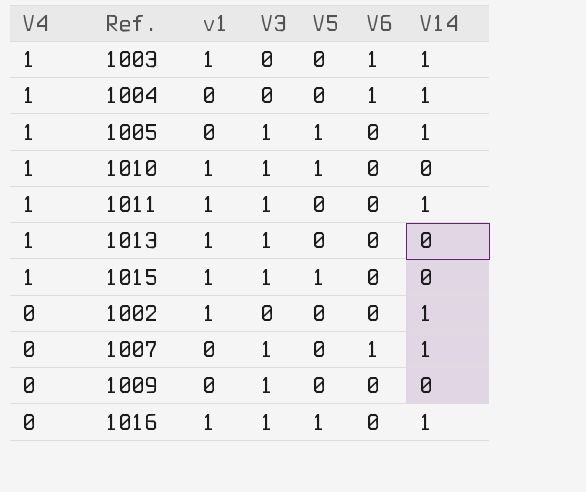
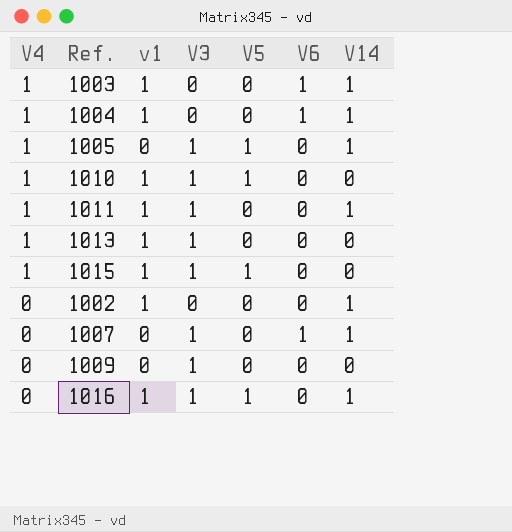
1004 | v1: 0 -> 1

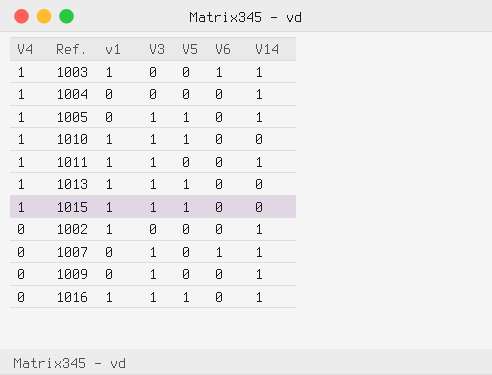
1004 | v1: 1 -> 0
1004 | V6: 1 -> 0
1013 | V5: 0 -> 1
1009 | V14: 0 -> 1

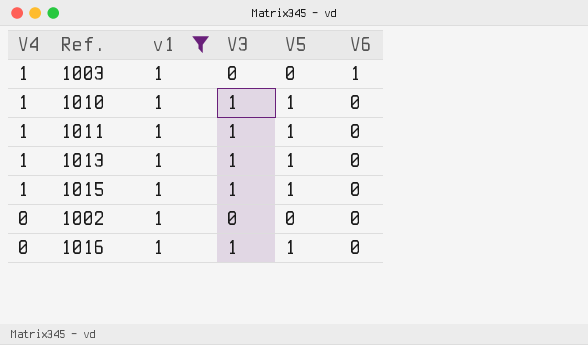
filter: none -> v1 = 1
column V14 | position: 7 -> none
1011 | V5: 0 -> 1

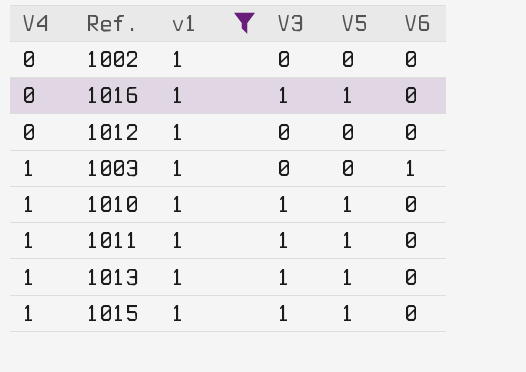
row order: V4 descending -> V4 ascending
row 1012: none -> 0 | 1 | 0 | 0 | 0

